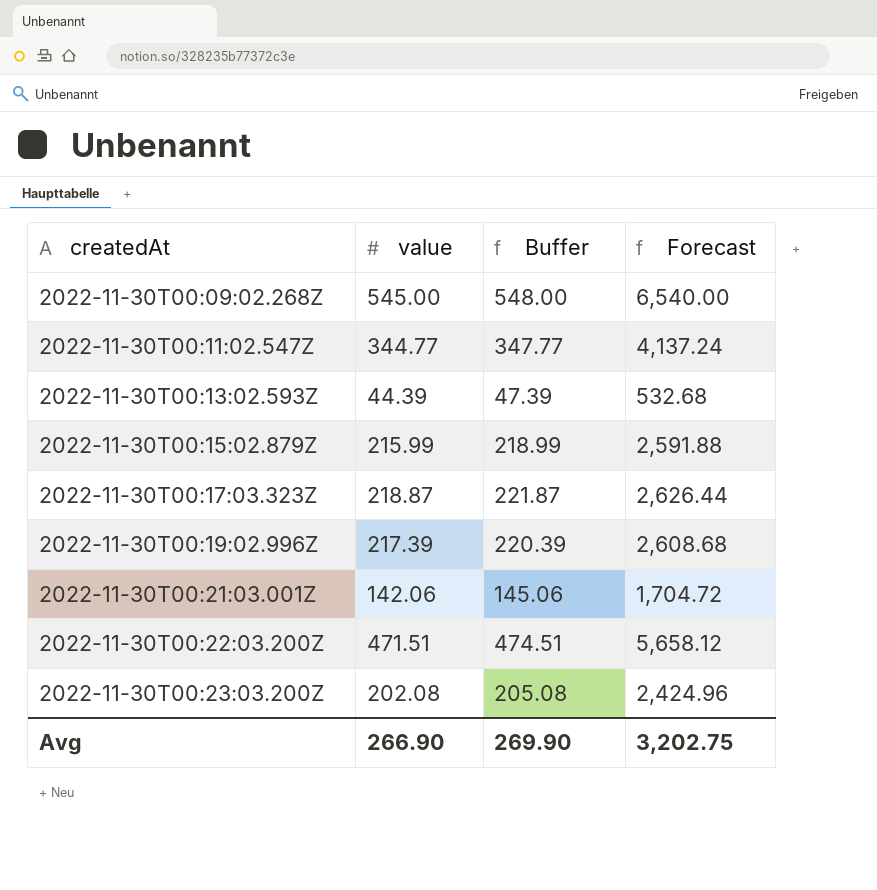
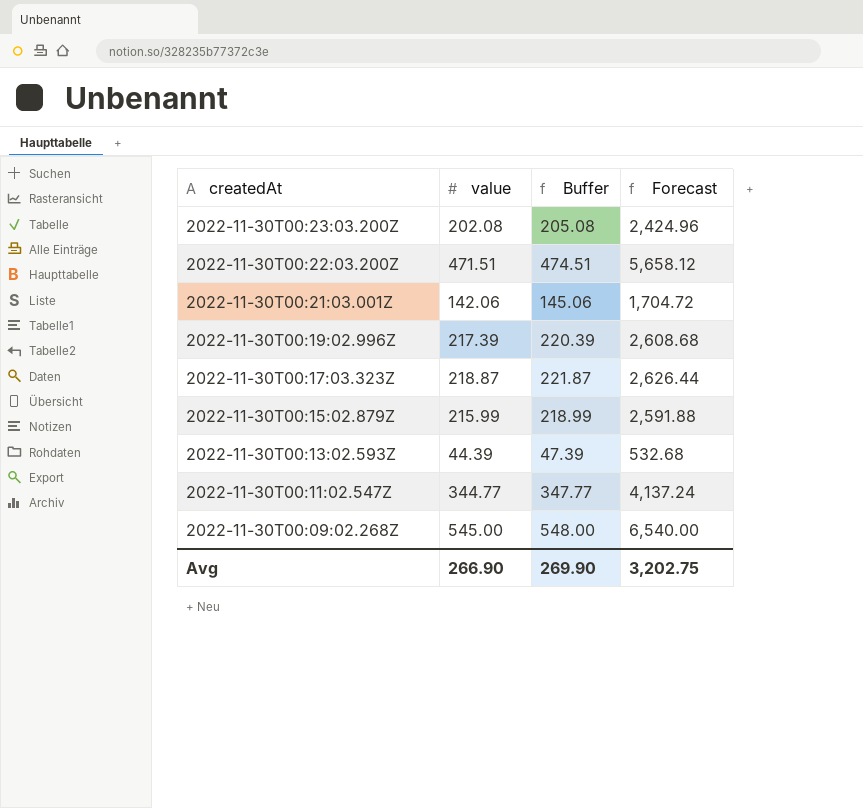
row order: createdAt ascending -> createdAt descending

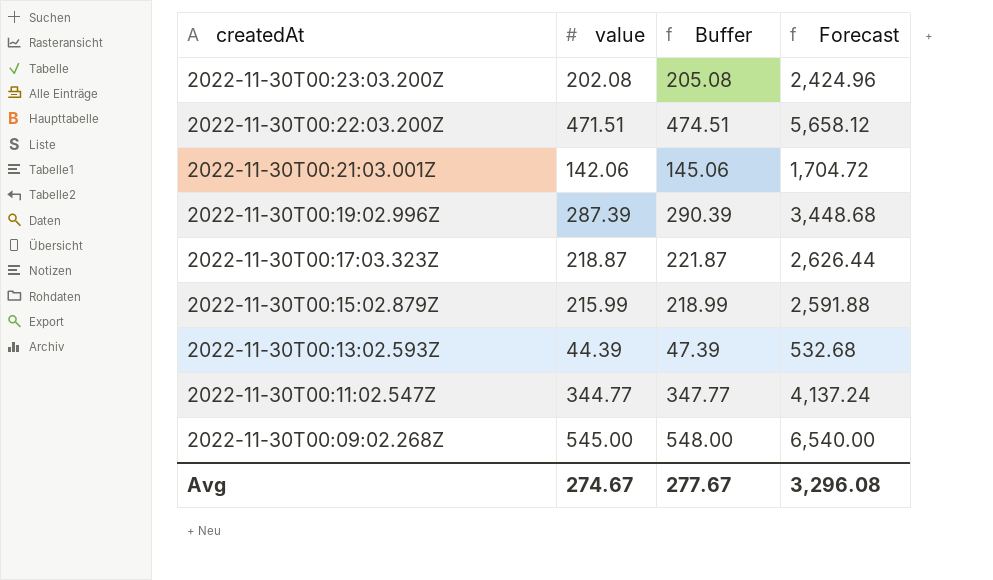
2022-11-30T00:19:02.996Z | value: 217.39 -> 287.39
2022-11-30T00:19:02.996Z | Buffer: 220.39 -> 290.39
2022-11-30T00:19:02.996Z | Forecast: 2,608.68 -> 3,448.68
Avg | value: 266.90 -> 274.67
Avg | Buffer: 269.90 -> 277.67
Avg | Forecast: 3,202.75 -> 3,296.08

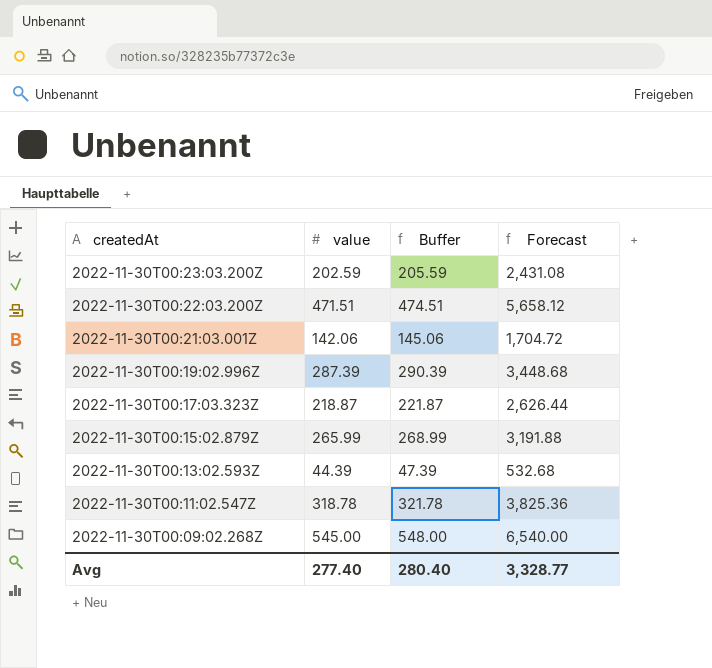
2022-11-30T00:23:03.200Z | value: 202.08 -> 202.59
2022-11-30T00:23:03.200Z | Buffer: 205.08 -> 205.59
2022-11-30T00:23:03.200Z | Forecast: 2,424.96 -> 2,431.08
2022-11-30T00:15:02.879Z | value: 215.99 -> 265.99
2022-11-30T00:15:02.879Z | Buffer: 218.99 -> 268.99
2022-11-30T00:15:02.879Z | Forecast: 2,591.88 -> 3,191.88
2022-11-30T00:11:02.547Z | value: 344.77 -> 318.78
2022-11-30T00:11:02.547Z | Buffer: 347.77 -> 321.78
2022-11-30T00:11:02.547Z | Forecast: 4,137.24 -> 3,825.36
Avg | value: 274.67 -> 277.40
Avg | Buffer: 277.67 -> 280.40
Avg | Forecast: 3,296.08 -> 3,328.77

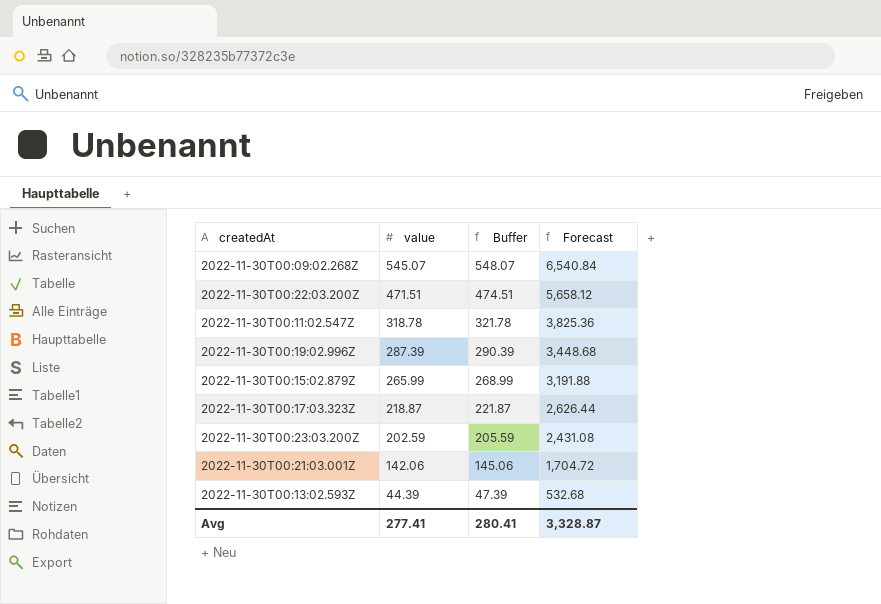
row order: createdAt descending -> value descending
2022-11-30T00:09:02.268Z | value: 545.00 -> 545.07
2022-11-30T00:09:02.268Z | Buffer: 548.00 -> 548.07
2022-11-30T00:09:02.268Z | Forecast: 6,540.00 -> 6,540.84
Avg | value: 277.40 -> 277.41
Avg | Buffer: 280.40 -> 280.41
Avg | Forecast: 3,328.77 -> 3,328.87

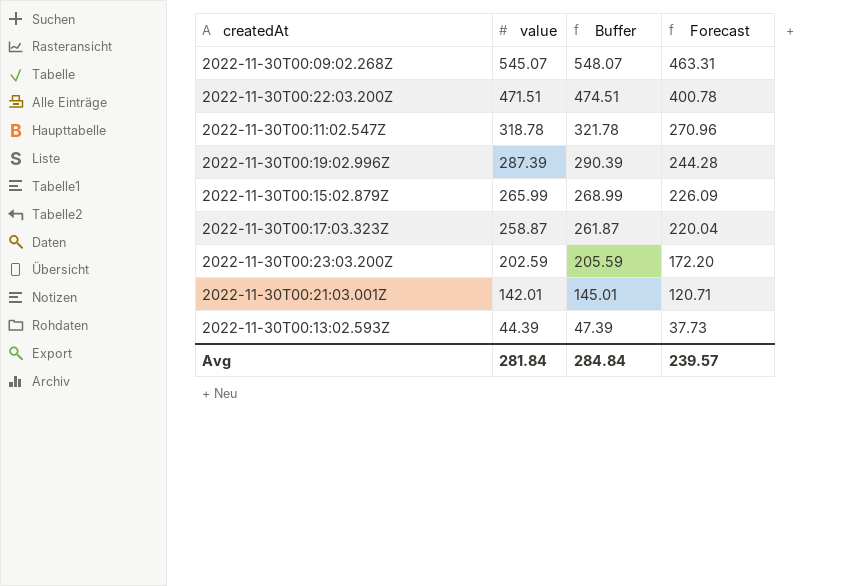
column Forecast | formula: [value] * 12 -> [value] * 0.85
2022-11-30T00:17:03.323Z | value: 218.87 -> 258.87
2022-11-30T00:17:03.323Z | Buffer: 221.87 -> 261.87
2022-11-30T00:21:03.001Z | value: 142.06 -> 142.01
2022-11-30T00:21:03.001Z | Buffer: 145.06 -> 145.01
Avg | value: 277.41 -> 281.84
Avg | Buffer: 280.41 -> 284.84
Avg | Forecast: 3,328.87 -> 239.57

